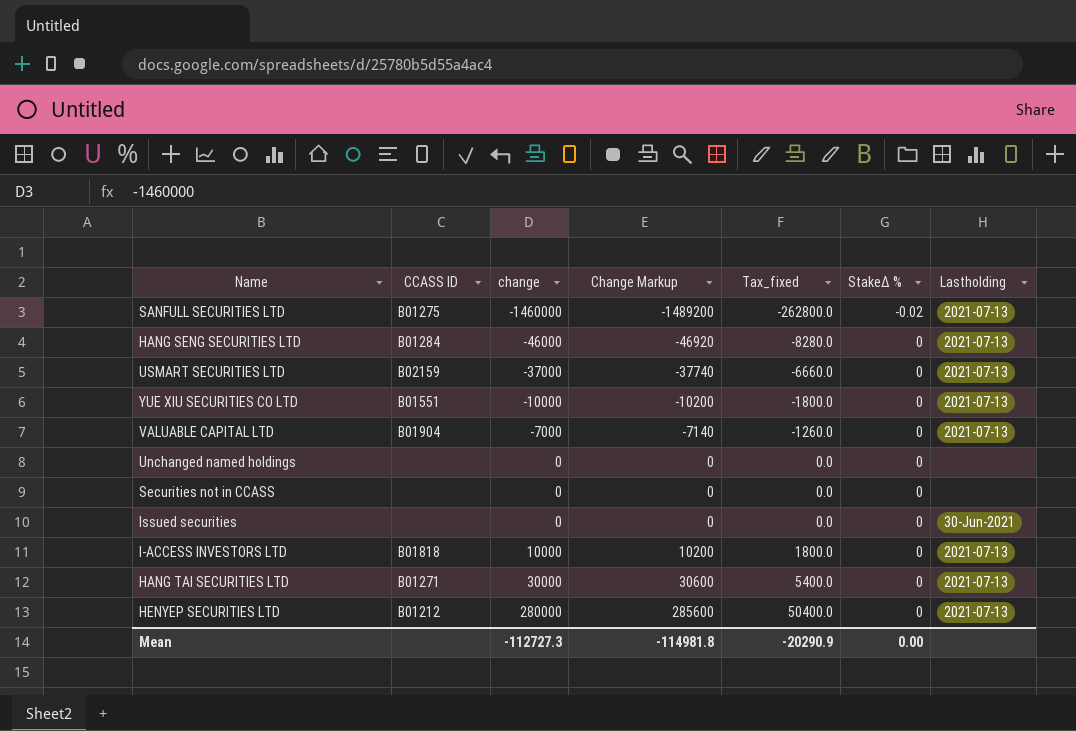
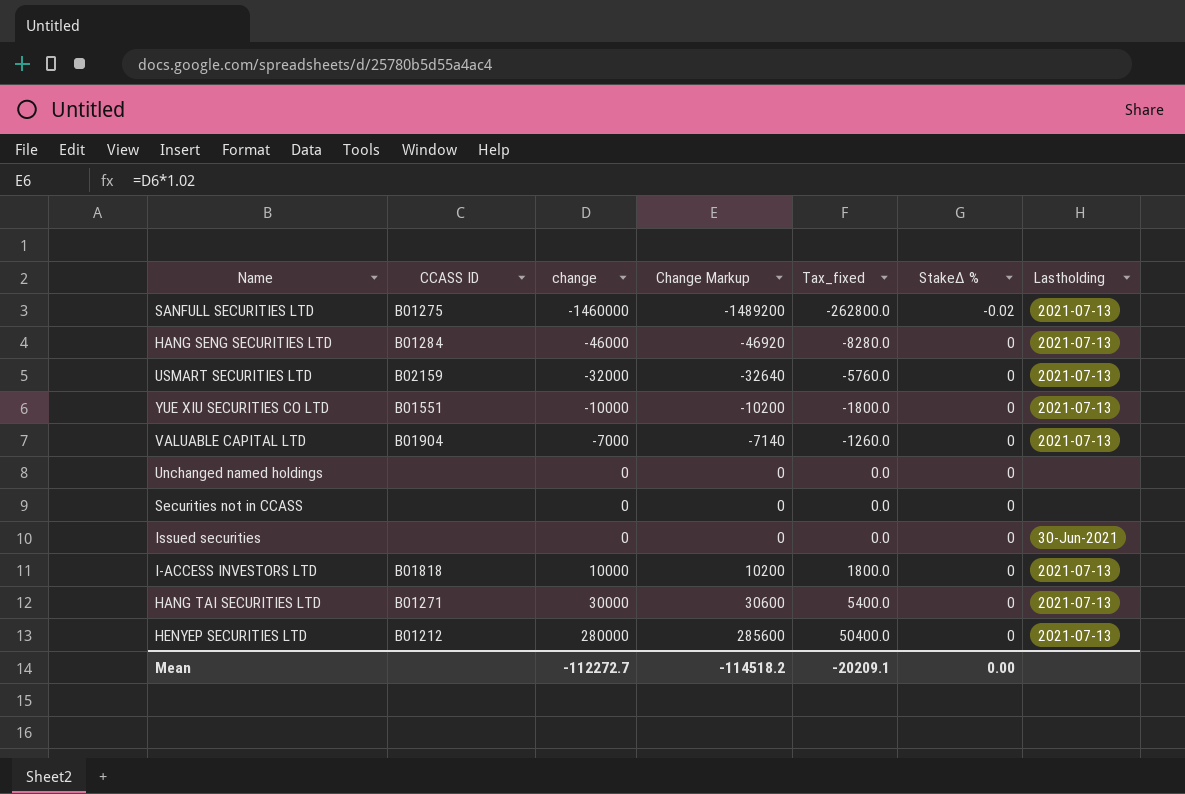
USMART SECURITIES LTD | change: -37000 -> -32000
USMART SECURITIES LTD | Change Markup: -37740 -> -32640
USMART SECURITIES LTD | Tax_fixed: -6660.0 -> -5760.0
Mean | change: -112727.3 -> -112272.7
Mean | Change Markup: -114981.8 -> -114518.2
Mean | Tax_fixed: -20290.9 -> -20209.1

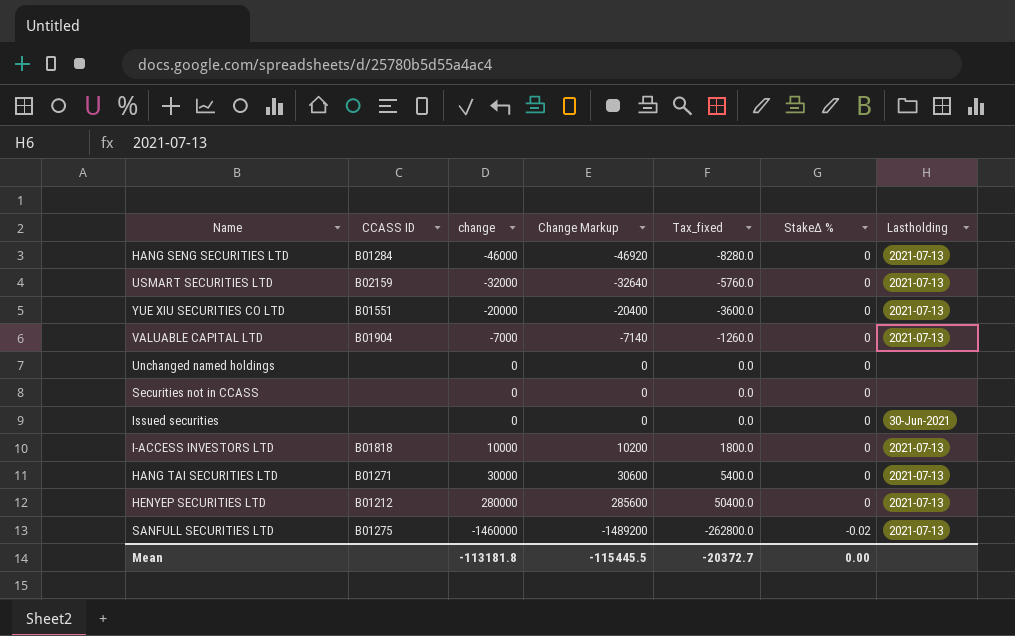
row order: change ascending -> StakeΔ % descending
YUE XIU SECURITIES CO LTD | change: -10000 -> -20000
YUE XIU SECURITIES CO LTD | Change Markup: -10200 -> -20400
YUE XIU SECURITIES CO LTD | Tax_fixed: -1800.0 -> -3600.0
Mean | change: -112272.7 -> -113181.8
Mean | Change Markup: -114518.2 -> -115445.5
Mean | Tax_fixed: -20209.1 -> -20372.7

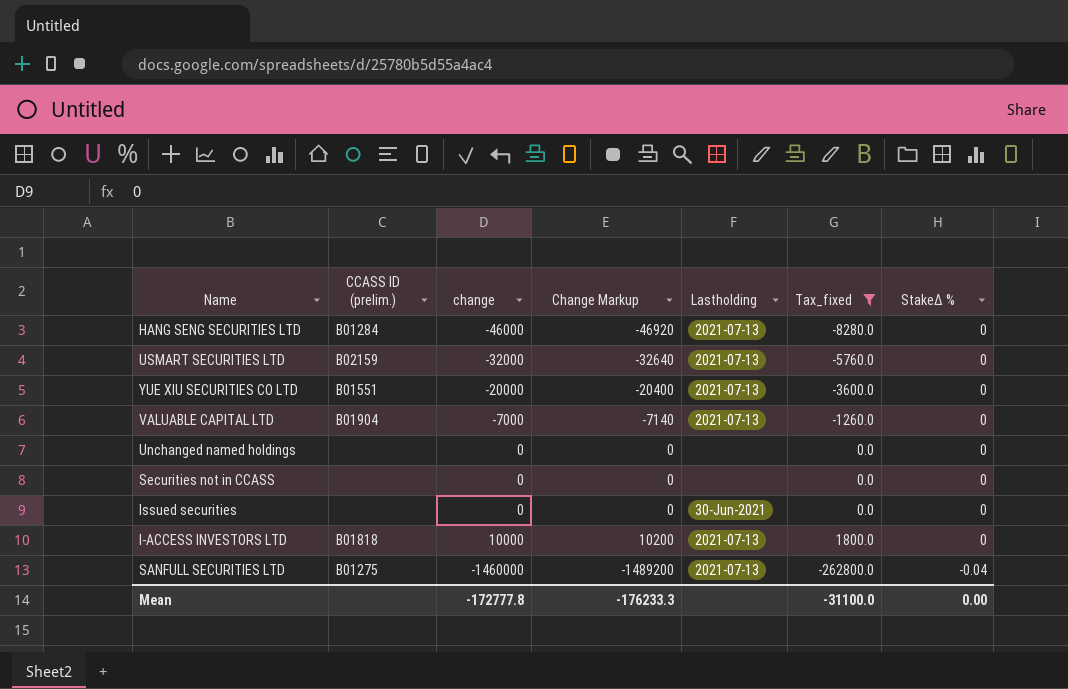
filter: none -> Tax_fixed <= 1800.0
column name: CCASS ID -> CCASS ID (prelim.)
column Lastholding | position: 7 -> 5
SANFULL SECURITIES LTD | StakeΔ %: -0.02 -> -0.04
Mean | change: -113181.8 -> -172777.8
Mean | Change Markup: -115445.5 -> -176233.3
Mean | Tax_fixed: -20372.7 -> -31100.0

